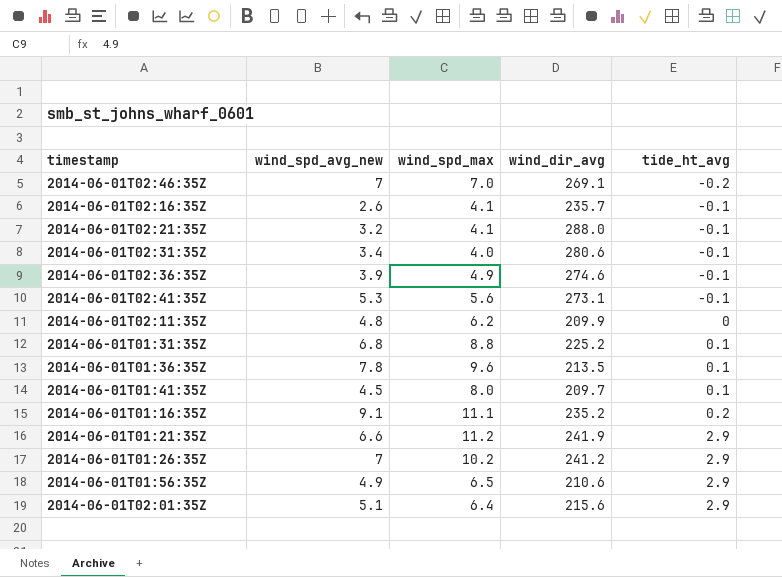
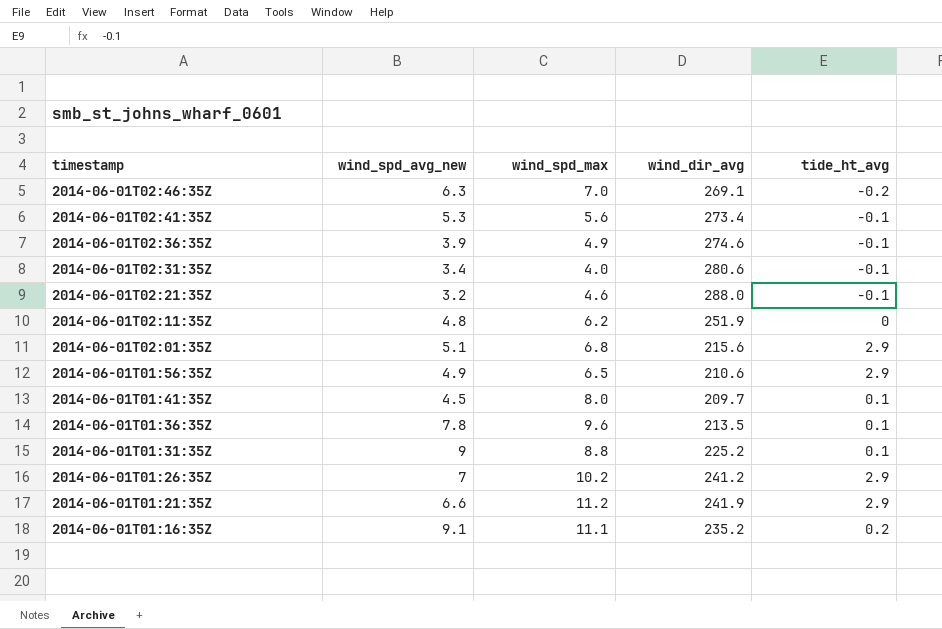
row order: tide_ht_avg ascending -> timestamp descending
row 2014-06-01T02:16:35Z: 2.6 | 4.1 | 235.7 | -0.1 -> none
2014-06-01T02:46:35Z | wind_spd_avg_new: 7 -> 6.3
2014-06-01T02:41:35Z | wind_dir_avg: 273.1 -> 273.4
2014-06-01T02:21:35Z | wind_spd_max: 4.1 -> 4.6
2014-06-01T02:11:35Z | wind_dir_avg: 209.9 -> 251.9
2014-06-01T02:01:35Z | wind_spd_max: 6.4 -> 6.8
2014-06-01T01:31:35Z | wind_spd_avg_new: 6.8 -> 9

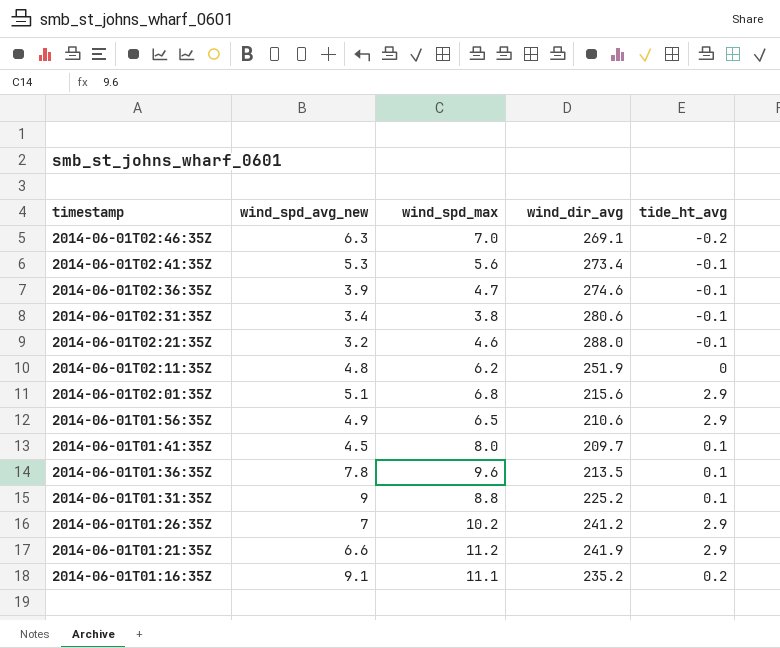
2014-06-01T02:36:35Z | wind_spd_max: 4.9 -> 4.7
2014-06-01T02:31:35Z | wind_spd_max: 4.0 -> 3.8

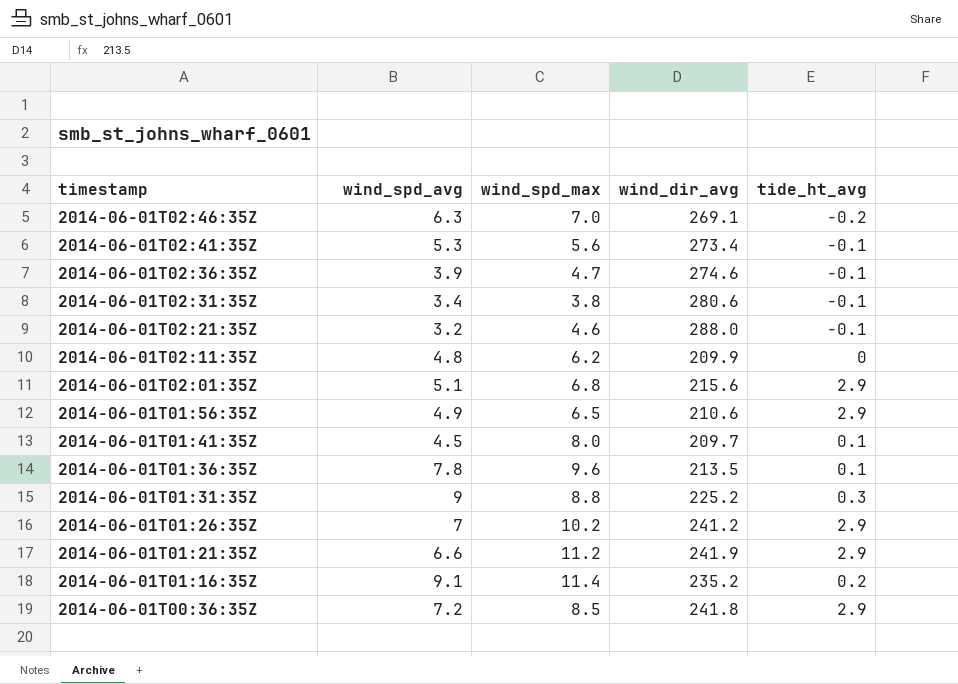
column name: wind_spd_avg_new -> wind_spd_avg
2014-06-01T02:11:35Z | wind_dir_avg: 251.9 -> 209.9
2014-06-01T01:31:35Z | tide_ht_avg: 0.1 -> 0.3
2014-06-01T01:16:35Z | wind_spd_max: 11.1 -> 11.4
row 2014-06-01T00:36:35Z: none -> 7.2 | 8.5 | 241.8 | 2.9

